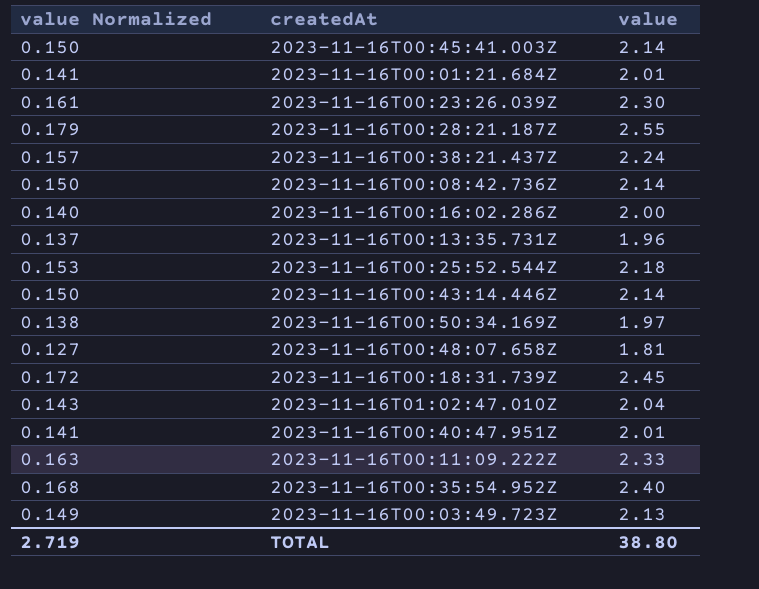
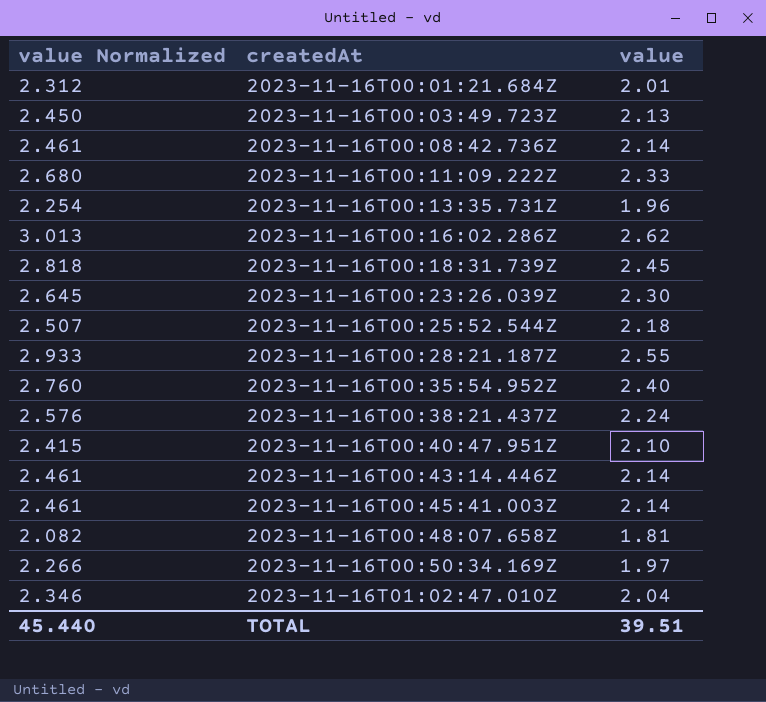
row order: none -> createdAt ascending
column value Normalized | formula: [value] * 0.07 -> [value] * 1.15
2023-11-16T00:16:02.286Z | value: 2.00 -> 2.62
2023-11-16T00:40:47.951Z | value: 2.01 -> 2.10
TOTAL | value Normalized: 2.719 -> 45.440
TOTAL | value: 38.80 -> 39.51

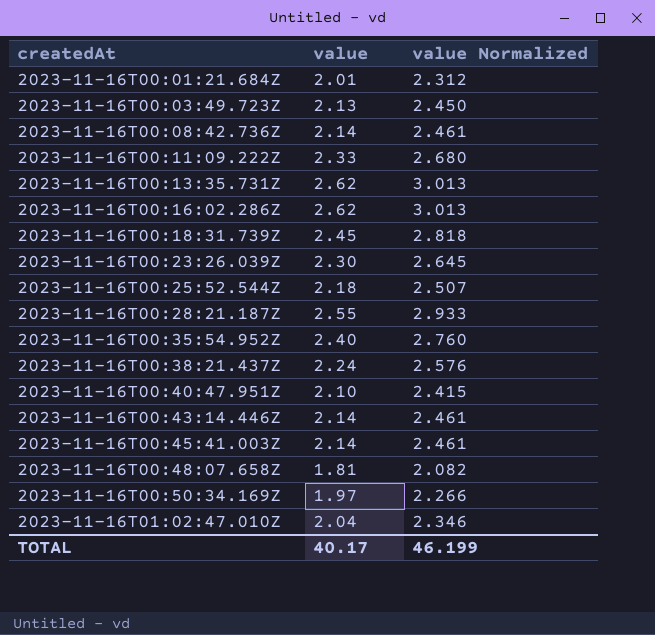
column value Normalized | position: 1 -> 3
2023-11-16T00:13:35.731Z | value: 1.96 -> 2.62
2023-11-16T00:13:35.731Z | value Normalized: 2.254 -> 3.013
TOTAL | value: 39.51 -> 40.17
TOTAL | value Normalized: 45.440 -> 46.199

